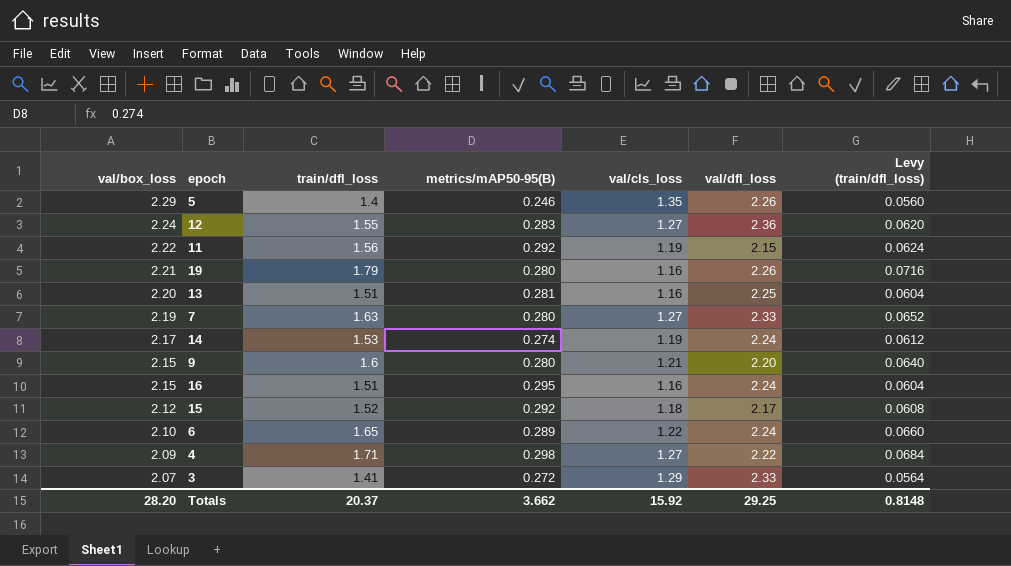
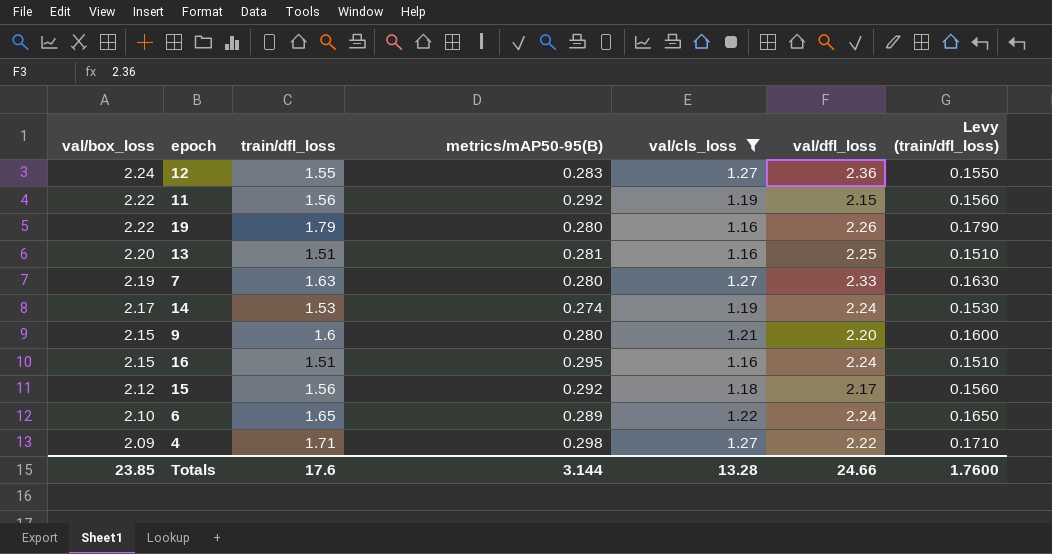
filter: none -> val/cls_loss <= 1.27
column Levy (train/dfl_loss) | formula: [train/dfl_loss] * 0.04 -> [train/dfl_loss] * 0.1
19 | val/box_loss: 2.21 -> 2.22
15 | train/dfl_loss: 1.52 -> 1.56
Totals | val/box_loss: 28.20 -> 23.85
Totals | train/dfl_loss: 20.37 -> 17.6
Totals | metrics/mAP50-95(B): 3.662 -> 3.144
Totals | val/cls_loss: 15.92 -> 13.28
Totals | val/dfl_loss: 29.25 -> 24.66
Totals | Levy (train/dfl_loss): 0.8148 -> 1.7600

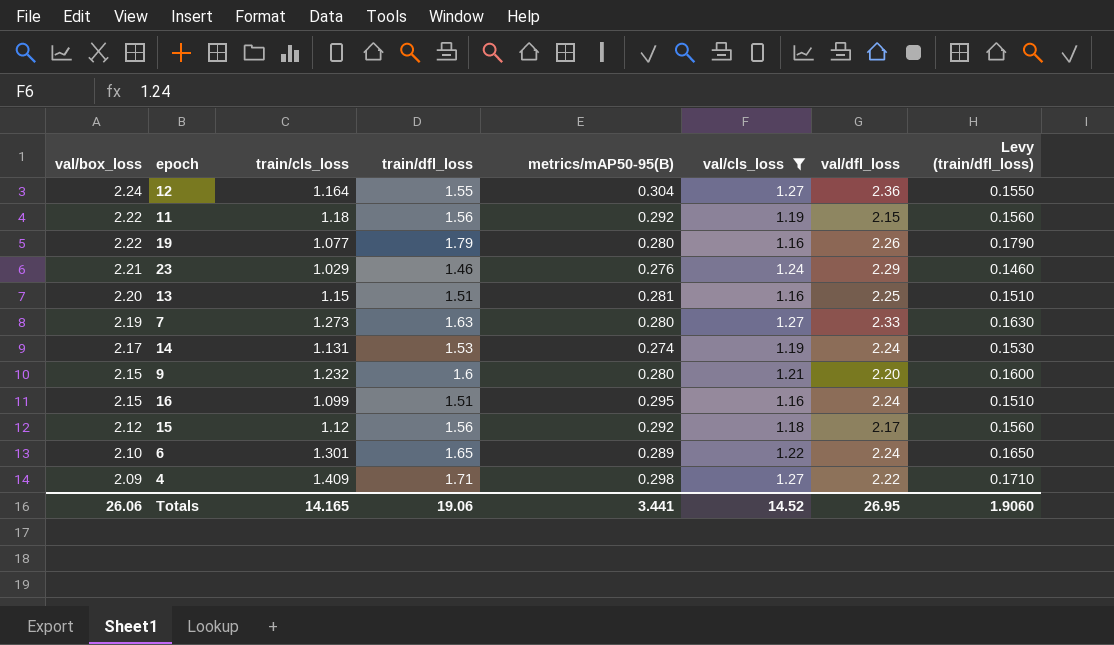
column train/cls_loss | position: none -> 3
12 | metrics/mAP50-95(B): 0.283 -> 0.304
row 23: none -> 2.21 | 1.029 | 1.46 | 0.276 | 1.24 | 2.29 | 0.1460
Totals | val/box_loss: 23.85 -> 26.06
Totals | train/dfl_loss: 17.6 -> 19.06
Totals | metrics/mAP50-95(B): 3.144 -> 3.441
Totals | val/cls_loss: 13.28 -> 14.52
Totals | val/dfl_loss: 24.66 -> 26.95
Totals | Levy (train/dfl_loss): 1.7600 -> 1.9060

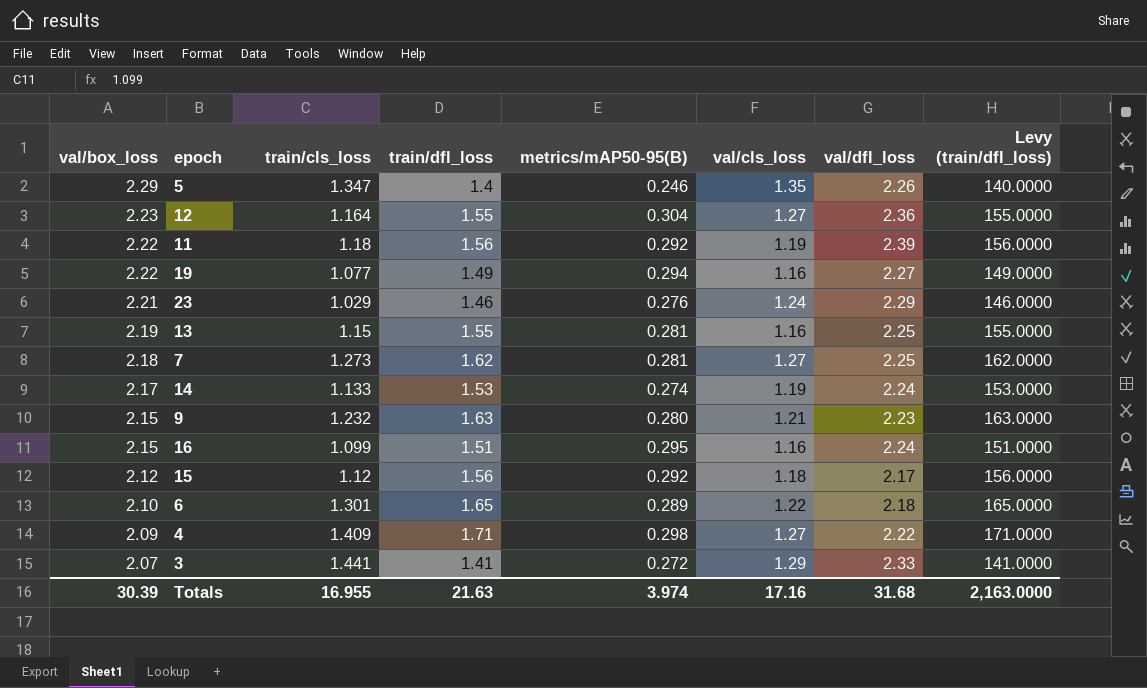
filter: val/cls_loss <= 1.27 -> none
column Levy (train/dfl_loss) | formula: [train/dfl_loss] * 0.1 -> [train/dfl_loss] * 100
12 | val/box_loss: 2.24 -> 2.23
11 | val/dfl_loss: 2.15 -> 2.39
19 | train/dfl_loss: 1.79 -> 1.49
19 | metrics/mAP50-95(B): 0.280 -> 0.294
19 | val/dfl_loss: 2.26 -> 2.27
13 | val/box_loss: 2.20 -> 2.19
13 | train/dfl_loss: 1.51 -> 1.55
7 | val/box_loss: 2.19 -> 2.18
7 | train/dfl_loss: 1.63 -> 1.62
7 | metrics/mAP50-95(B): 0.280 -> 0.281
7 | val/dfl_loss: 2.33 -> 2.25
14 | train/cls_loss: 1.131 -> 1.133
9 | train/dfl_loss: 1.6 -> 1.63
9 | val/dfl_loss: 2.20 -> 2.23
6 | val/dfl_loss: 2.24 -> 2.18
Totals | val/box_loss: 26.06 -> 30.39
Totals | train/cls_loss: 14.165 -> 16.955
Totals | train/dfl_loss: 19.06 -> 21.63
Totals | metrics/mAP50-95(B): 3.441 -> 3.974
Totals | val/cls_loss: 14.52 -> 17.16
Totals | val/dfl_loss: 26.95 -> 31.68
Totals | Levy (train/dfl_loss): 1.9060 -> 2,163.0000

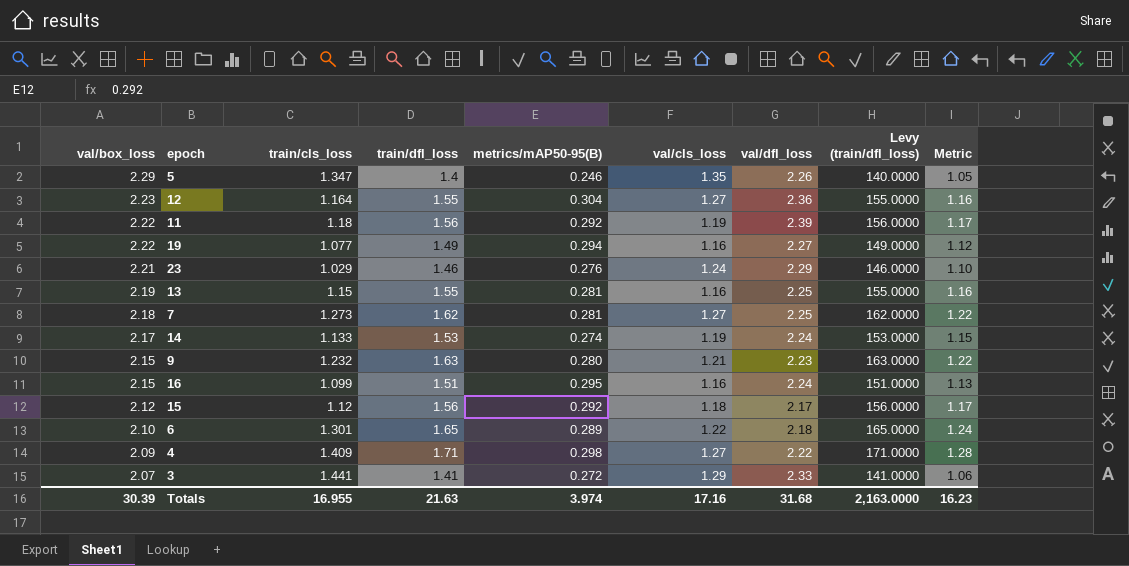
column Metric | formula: none -> [train/dfl_loss] * 0.75

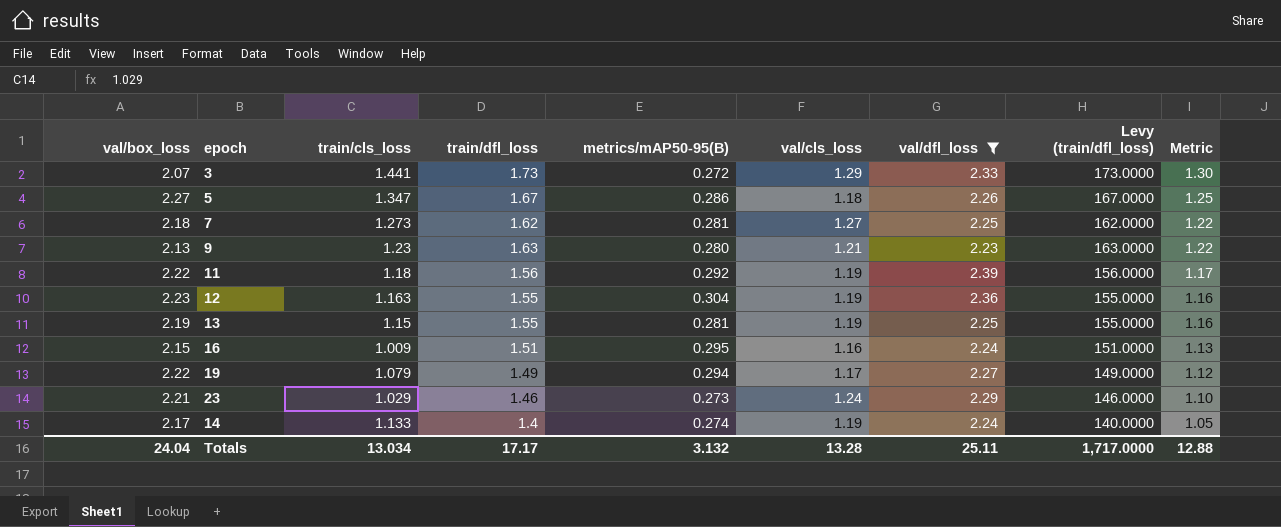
filter: none -> val/dfl_loss >= 2.23
row order: val/box_loss descending -> Metric descending
3 | train/dfl_loss: 1.41 -> 1.73
3 | Levy (train/dfl_loss): 141.0000 -> 173.0000
3 | Metric: 1.06 -> 1.30
5 | val/box_loss: 2.29 -> 2.27
5 | train/dfl_loss: 1.4 -> 1.67
5 | metrics/mAP50-95(B): 0.246 -> 0.286
5 | val/cls_loss: 1.35 -> 1.18
5 | Levy (train/dfl_loss): 140.0000 -> 167.0000
5 | Metric: 1.05 -> 1.25
9 | val/box_loss: 2.15 -> 2.13
9 | train/cls_loss: 1.232 -> 1.23
12 | train/cls_loss: 1.164 -> 1.163
12 | val/cls_loss: 1.27 -> 1.19
13 | val/cls_loss: 1.16 -> 1.19
16 | train/cls_loss: 1.099 -> 1.009
19 | train/cls_loss: 1.077 -> 1.079
19 | val/cls_loss: 1.16 -> 1.17
23 | metrics/mAP50-95(B): 0.276 -> 0.273
14 | train/dfl_loss: 1.53 -> 1.4
14 | Levy (train/dfl_loss): 153.0000 -> 140.0000
14 | Metric: 1.15 -> 1.05
Totals | val/box_loss: 30.39 -> 24.04
Totals | train/cls_loss: 16.955 -> 13.034
Totals | train/dfl_loss: 21.63 -> 17.17
Totals | metrics/mAP50-95(B): 3.974 -> 3.132
Totals | val/cls_loss: 17.16 -> 13.28
Totals | val/dfl_loss: 31.68 -> 25.11
Totals | Levy (train/dfl_loss): 2,163.0000 -> 1,717.0000
Totals | Metric: 16.23 -> 12.88

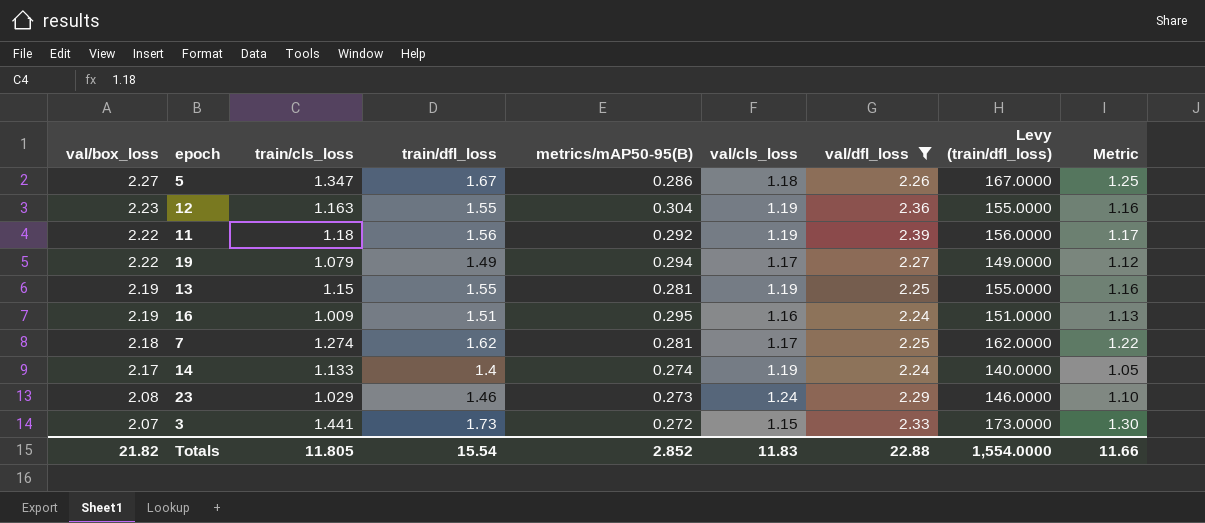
row order: Metric descending -> val/box_loss descending
row 9: 2.13 | 1.23 | 1.63 | 0.280 | 1.21 | 2.23 | 163.0000 | 1.22 -> none
16 | val/box_loss: 2.15 -> 2.19
7 | train/cls_loss: 1.273 -> 1.274
7 | val/cls_loss: 1.27 -> 1.17
23 | val/box_loss: 2.21 -> 2.08
3 | val/cls_loss: 1.29 -> 1.15
Totals | val/box_loss: 24.04 -> 21.82
Totals | train/cls_loss: 13.034 -> 11.805
Totals | train/dfl_loss: 17.17 -> 15.54
Totals | metrics/mAP50-95(B): 3.132 -> 2.852
Totals | val/cls_loss: 13.28 -> 11.83
Totals | val/dfl_loss: 25.11 -> 22.88
Totals | Levy (train/dfl_loss): 1,717.0000 -> 1,554.0000
Totals | Metric: 12.88 -> 11.66

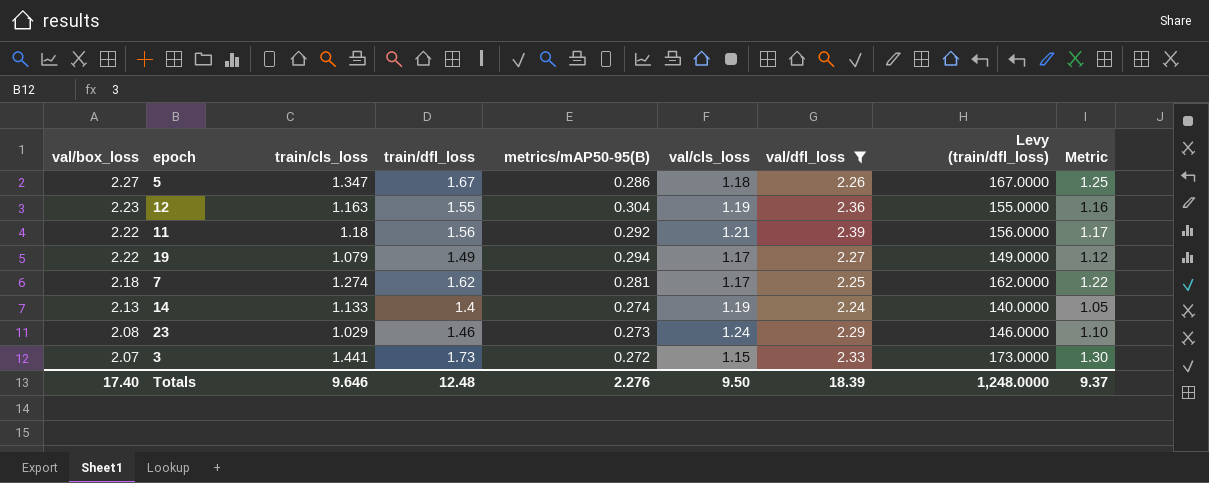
row 13: 2.19 | 1.15 | 1.55 | 0.281 | 1.19 | 2.25 | 155.0000 | 1.16 -> none
row 16: 2.19 | 1.009 | 1.51 | 0.295 | 1.16 | 2.24 | 151.0000 | 1.13 -> none
11 | val/cls_loss: 1.19 -> 1.21
14 | val/box_loss: 2.17 -> 2.13
Totals | val/box_loss: 21.82 -> 17.40
Totals | train/cls_loss: 11.805 -> 9.646
Totals | train/dfl_loss: 15.54 -> 12.48
Totals | metrics/mAP50-95(B): 2.852 -> 2.276
Totals | val/cls_loss: 11.83 -> 9.50
Totals | val/dfl_loss: 22.88 -> 18.39
Totals | Levy (train/dfl_loss): 1,554.0000 -> 1,248.0000
Totals | Metric: 11.66 -> 9.37

